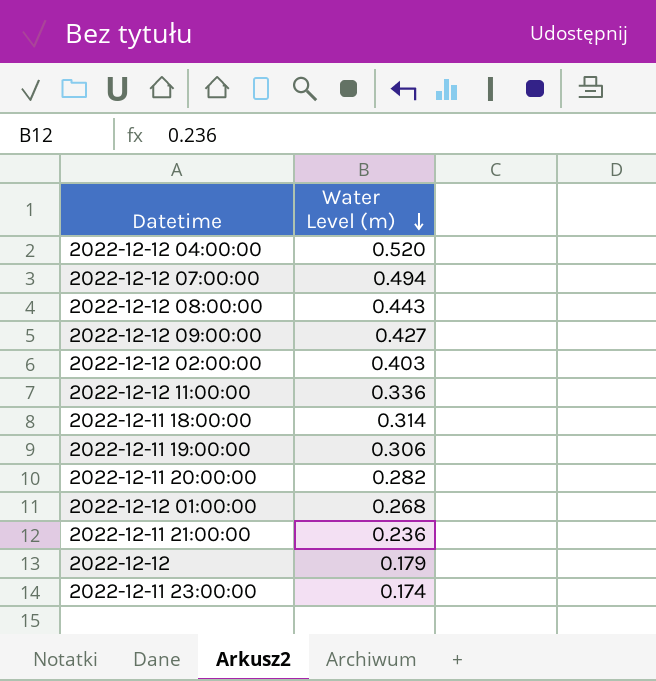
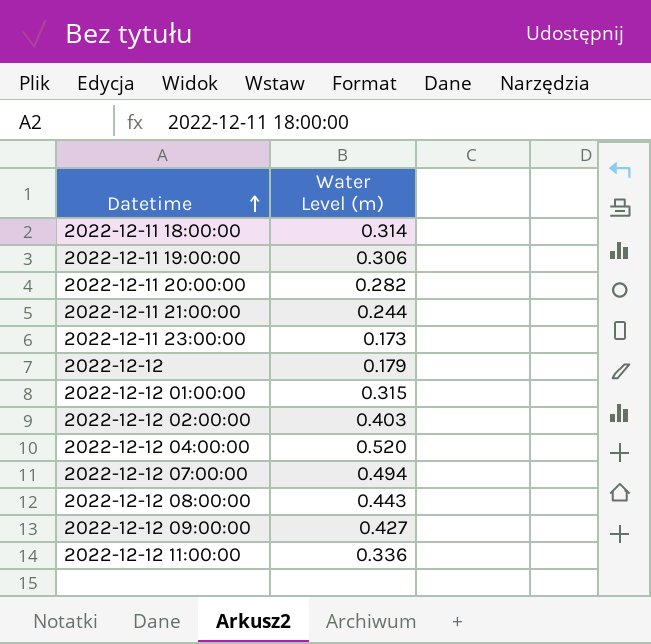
row order: Water Level (m) descending -> Datetime ascending
2022-12-11 21:00:00 | Water Level (m): 0.236 -> 0.244
2022-12-11 23:00:00 | Water Level (m): 0.174 -> 0.173
2022-12-12 01:00:00 | Water Level (m): 0.268 -> 0.315

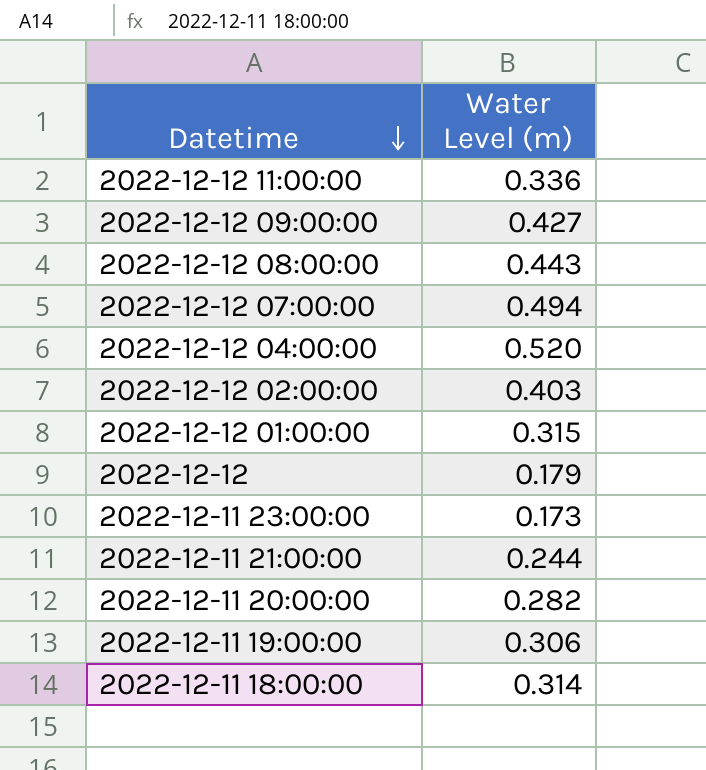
row order: Datetime ascending -> Datetime descending

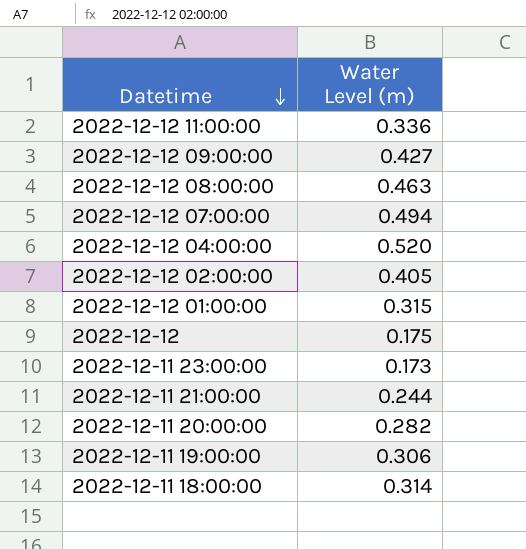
2022-12-12 08:00:00 | Water Level (m): 0.443 -> 0.463
2022-12-12 02:00:00 | Water Level (m): 0.403 -> 0.405
2022-12-12 | Water Level (m): 0.179 -> 0.175

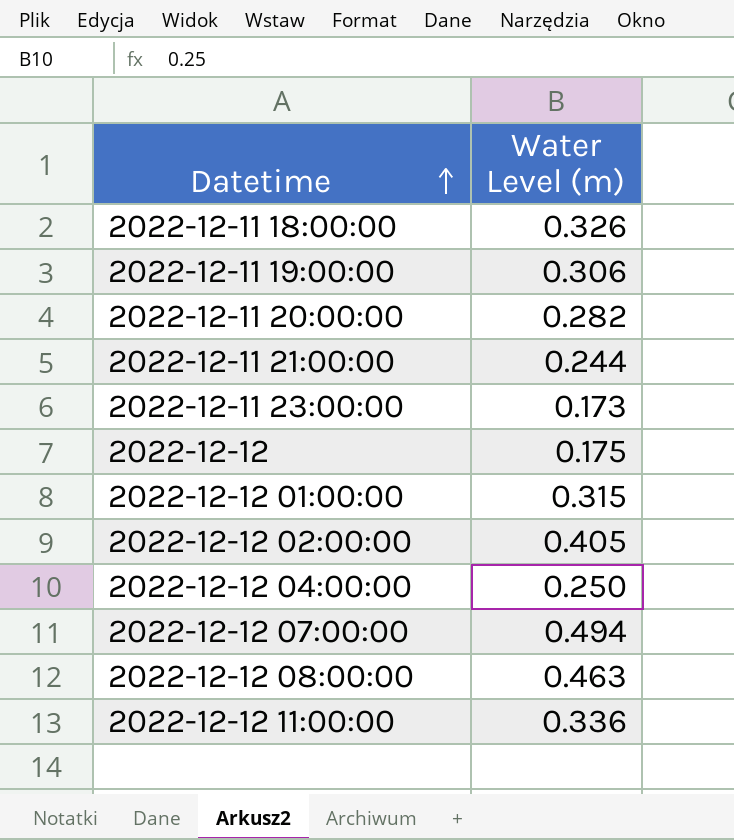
row order: Datetime descending -> Datetime ascending
row 2022-12-12 09:00:00: 0.427 -> none
2022-12-11 18:00:00 | Water Level (m): 0.314 -> 0.326
2022-12-12 04:00:00 | Water Level (m): 0.520 -> 0.250

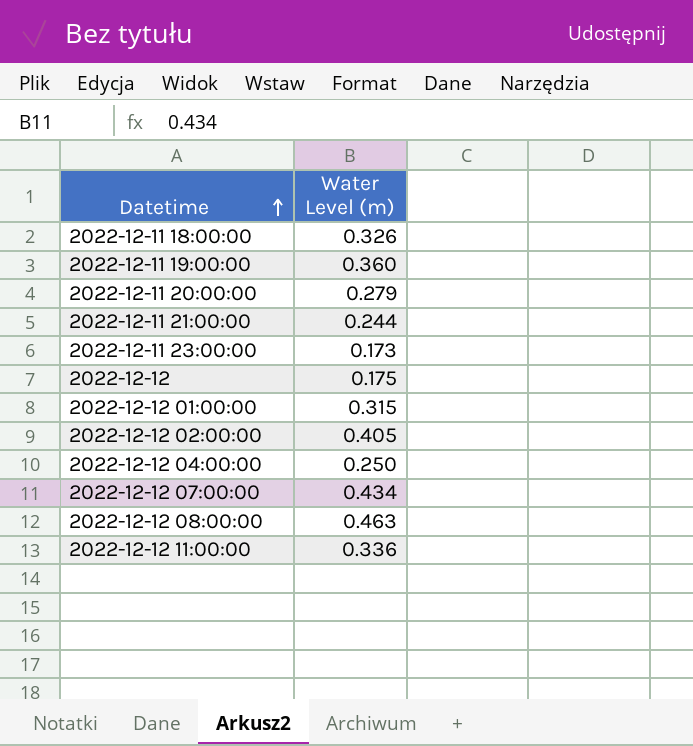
2022-12-11 19:00:00 | Water Level (m): 0.306 -> 0.360
2022-12-11 20:00:00 | Water Level (m): 0.282 -> 0.279
2022-12-12 07:00:00 | Water Level (m): 0.494 -> 0.434

